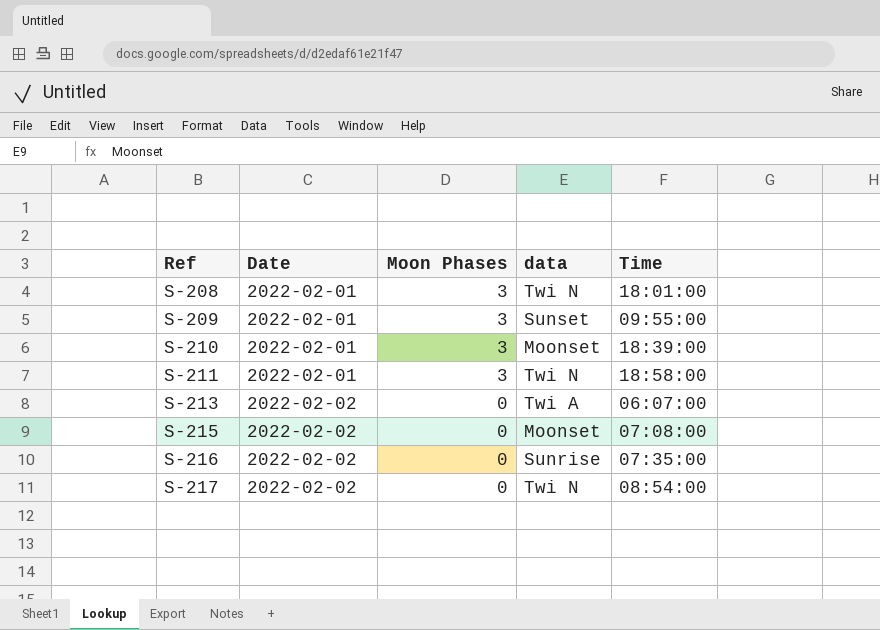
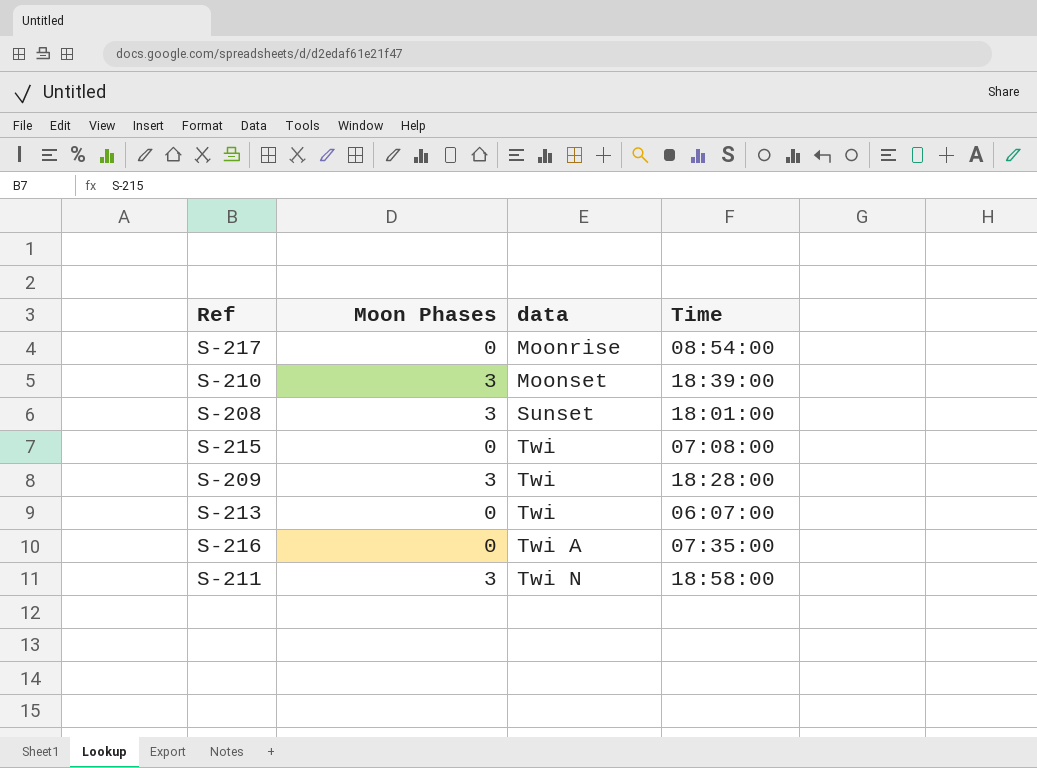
row order: Ref ascending -> data ascending
column Date | position: 2 -> none
S-217 | data: Twi N -> Moonrise
S-208 | data: Twi N -> Sunset
S-215 | data: Moonset -> Twi
S-209 | data: Sunset -> Twi
S-209 | Time: 09:55:00 -> 18:28:00
S-213 | data: Twi A -> Twi
S-216 | data: Sunrise -> Twi A

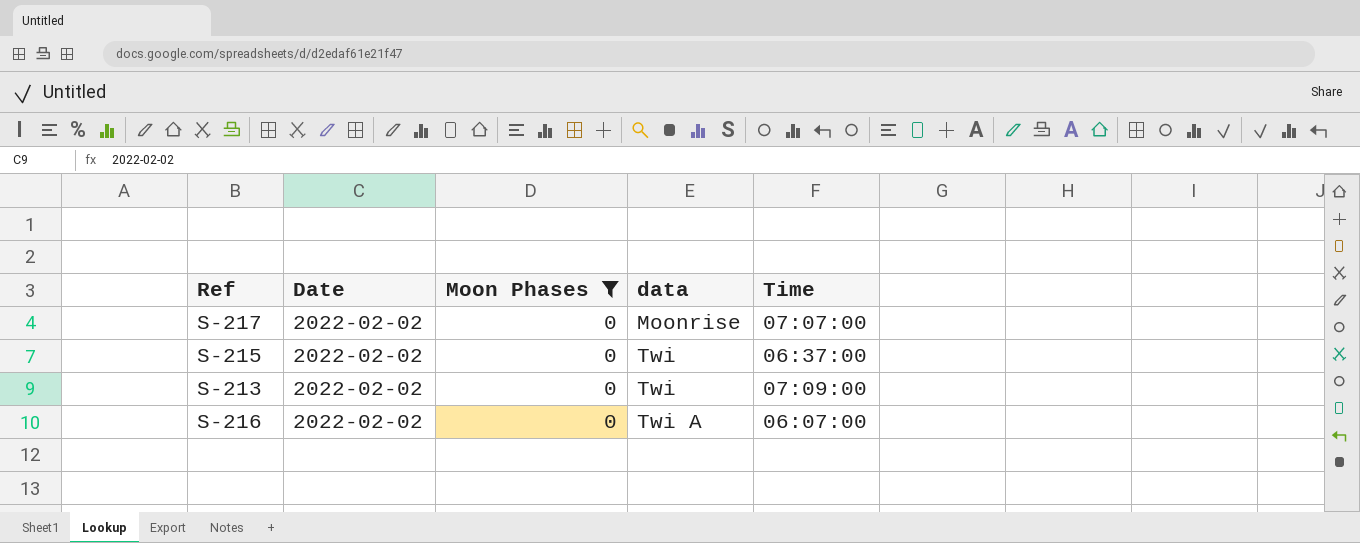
filter: none -> Moon Phases = 0
column Date | position: none -> 2
S-217 | Time: 08:54:00 -> 07:07:00
S-215 | Time: 07:08:00 -> 06:37:00
S-213 | Time: 06:07:00 -> 07:09:00
S-216 | Time: 07:35:00 -> 06:07:00

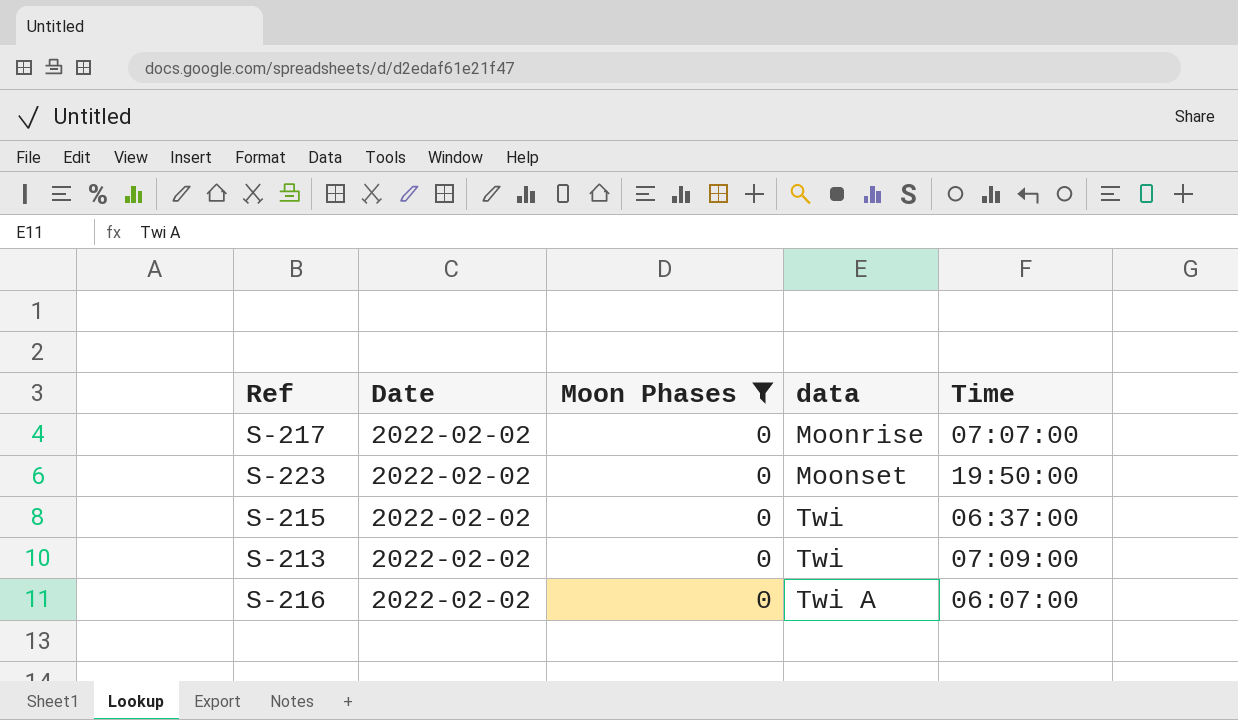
row S-223: none -> 2022-02-02 | 0 | Moonset | 19:50:00

